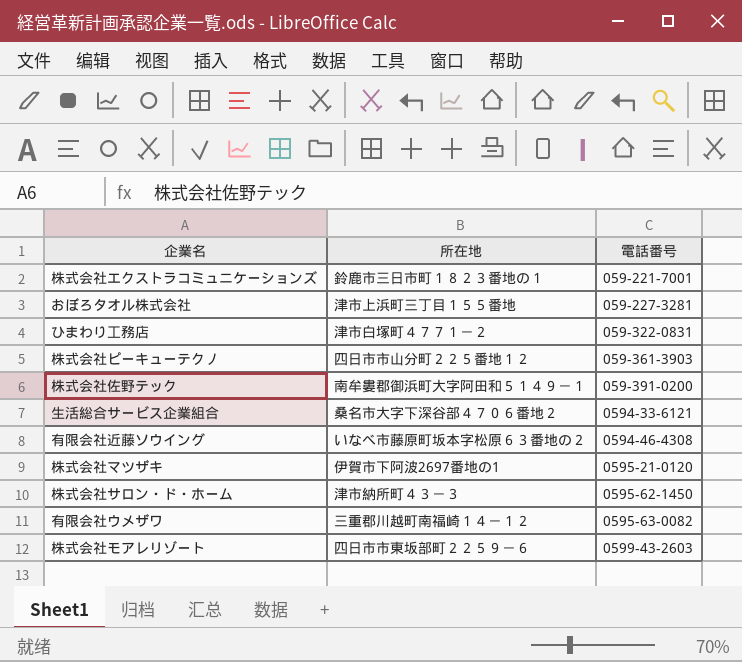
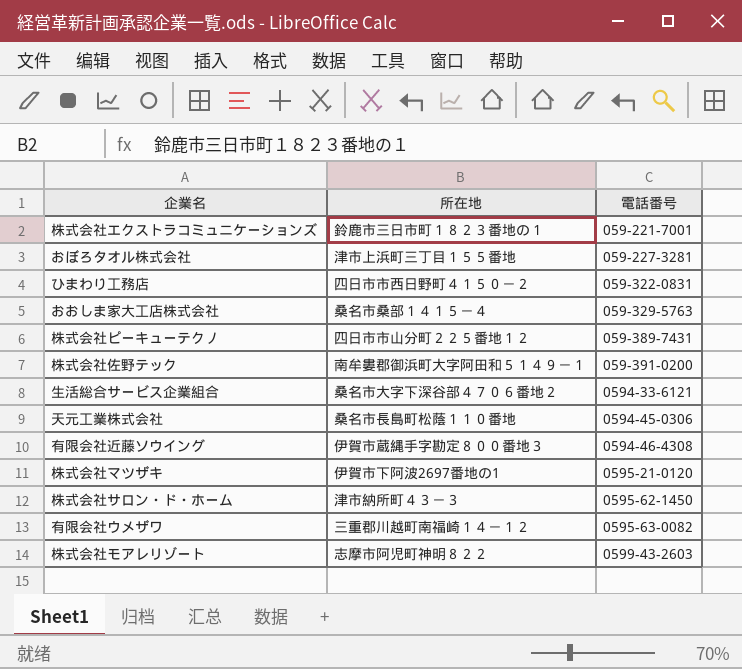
ひまわり工務店 | 所在地: 津市白塚町４７７１－２ -> 四日市市西日野町４１５０－２
row おおしま家大工店株式会社: none -> 桑名市桑部１４１５－４ | 059-329-5763
株式会社ピーキューテクノ | 電話番号: 059-361-3903 -> 059-389-7431
row 天元工業株式会社: none -> 桑名市長島町松蔭１１０番地 | 0594-45-0306
有限会社近藤ソウイング | 所在地: いなべ市藤原町坂本字松原６３番地の２ -> 伊賀市蔵縄手字勘定８００番地３
株式会社モアレリゾート | 所在地: 四日市市東坂部町２２５９－６ -> 志摩市阿児町神明８２２

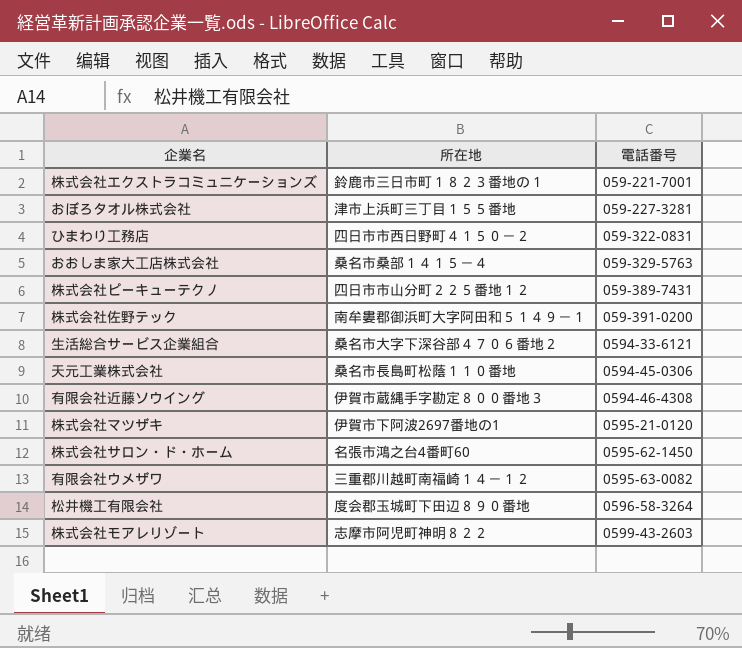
株式会社サロン・ド・ホーム | 所在地: 津市納所町４３－３ -> 名張市鴻之台4番町60
row 松井機工有限会社: none -> 度会郡玉城町下田辺８９０番地 | 0596-58-3264

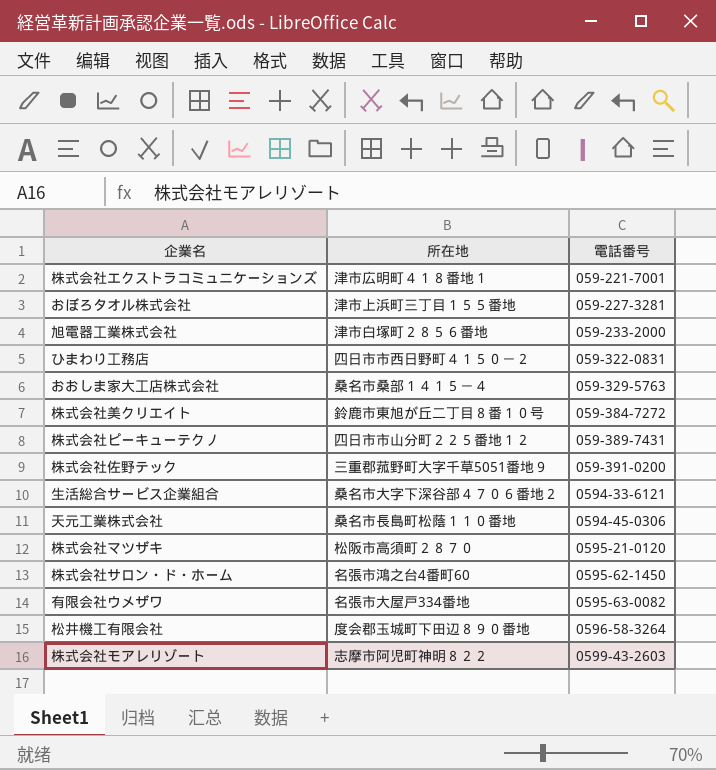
row 有限会社近藤ソウイング: 伊賀市蔵縄手字勘定８００番地３ | 0594-46-4308 -> none
株式会社エクストラコミュニケーションズ | 所在地: 鈴鹿市三日市町１８２３番地の１ -> 津市広明町４１８番地１
row 旭電器工業株式会社: none -> 津市白塚町２８５６番地 | 059-233-2000
row 株式会社美クリエイト: none -> 鈴鹿市東旭が丘二丁目８番１０号 | 059-384-7272
株式会社佐野テック | 所在地: 南牟婁郡御浜町大字阿田和５１４９－１ -> 三重郡菰野町大字千草5051番地９
株式会社マツザキ | 所在地: 伊賀市下阿波2697番地の1 -> 松阪市高須町２８７０
有限会社ウメザワ | 所在地: 三重郡川越町南福崎１４－１２ -> 名張市大屋戸334番地

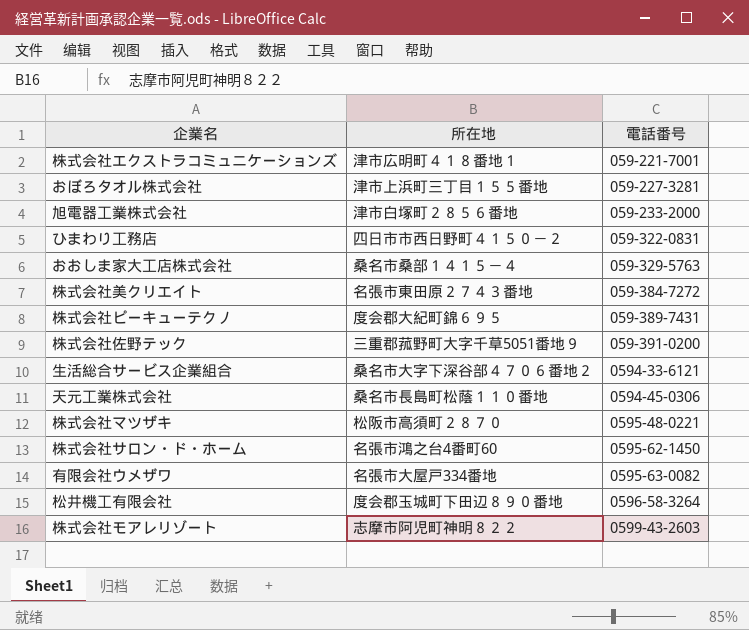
株式会社美クリエイト | 所在地: 鈴鹿市東旭が丘二丁目８番１０号 -> 名張市東田原２７４３番地
株式会社ピーキューテクノ | 所在地: 四日市市山分町２２５番地１２ -> 度会郡大紀町錦６９５
株式会社マツザキ | 電話番号: 0595-21-0120 -> 0595-48-0221

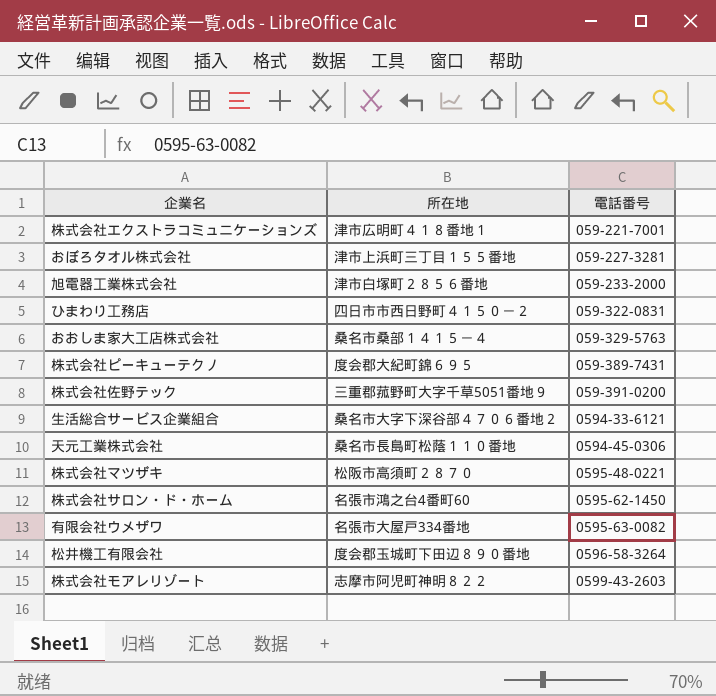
row 株式会社美クリエイト: 名張市東田原２７４３番地 | 059-384-7272 -> none

